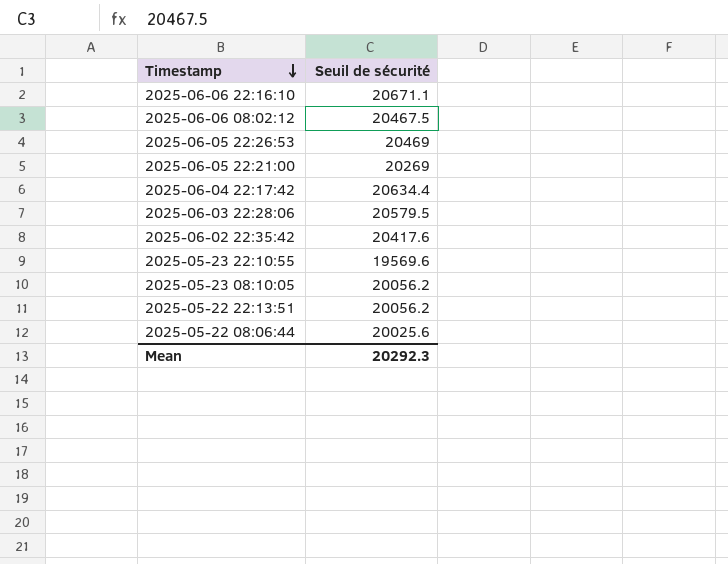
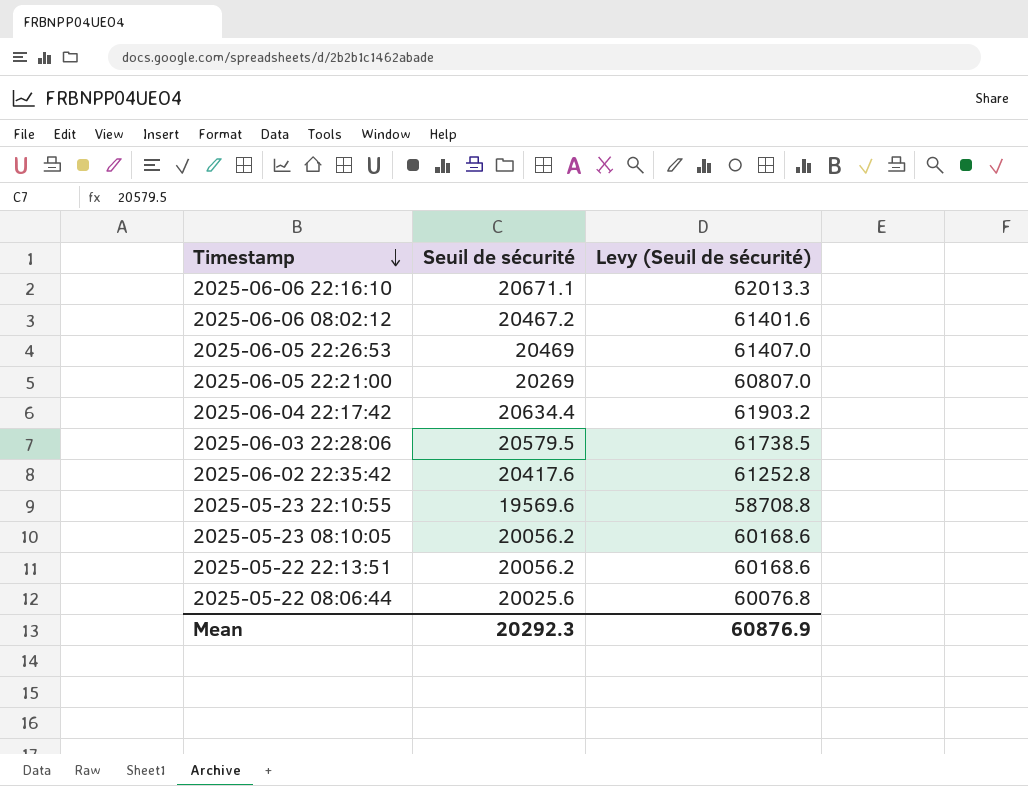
column Levy (Seuil de sécurité) | formula: none -> [Seuil de sécurité] * 3
2025-06-06 08:02:12 | Seuil de sécurité: 20467.5 -> 20467.2

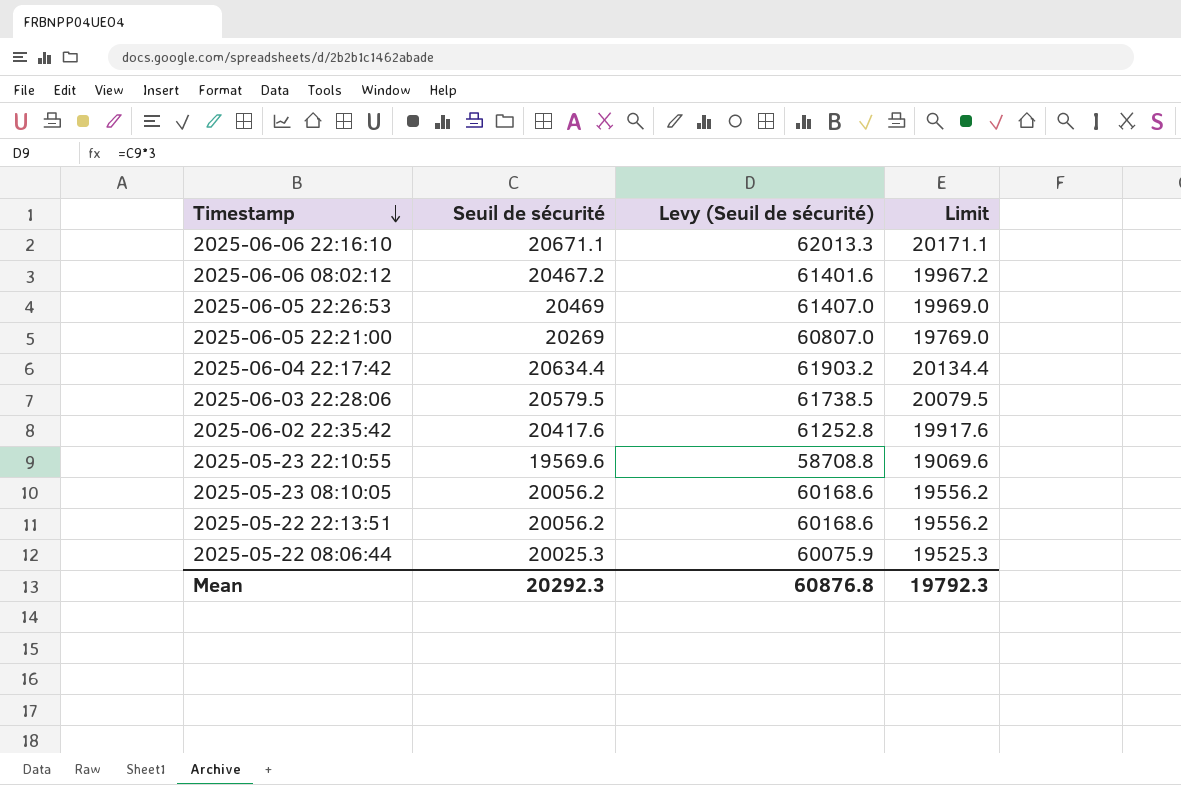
column Limit | formula: none -> [Seuil de sécurité] - 500
2025-05-22 08:06:44 | Seuil de sécurité: 20025.6 -> 20025.3
2025-05-22 08:06:44 | Levy (Seuil de sécurité): 60076.8 -> 60075.9
Mean | Levy (Seuil de sécurité): 60876.9 -> 60876.8

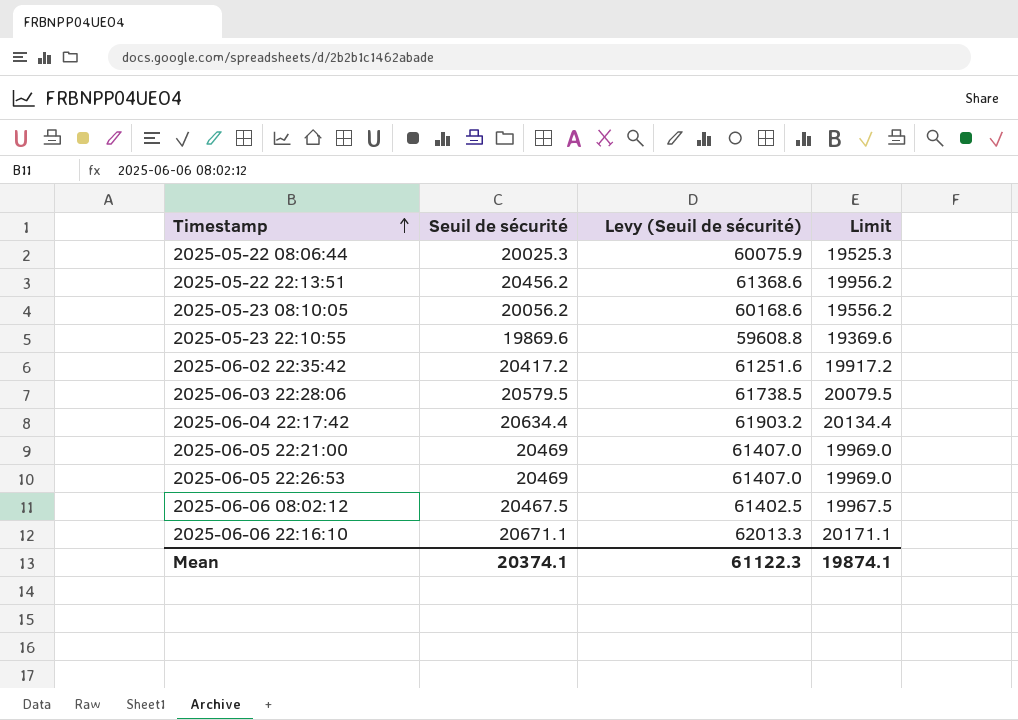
row order: Timestamp descending -> Timestamp ascending
2025-05-22 22:13:51 | Seuil de sécurité: 20056.2 -> 20456.2
2025-05-22 22:13:51 | Levy (Seuil de sécurité): 60168.6 -> 61368.6
2025-05-22 22:13:51 | Limit: 19556.2 -> 19956.2
2025-05-23 22:10:55 | Seuil de sécurité: 19569.6 -> 19869.6
2025-05-23 22:10:55 | Levy (Seuil de sécurité): 58708.8 -> 59608.8
2025-05-23 22:10:55 | Limit: 19069.6 -> 19369.6
2025-06-02 22:35:42 | Seuil de sécurité: 20417.6 -> 20417.2
2025-06-02 22:35:42 | Levy (Seuil de sécurité): 61252.8 -> 61251.6
2025-06-02 22:35:42 | Limit: 19917.6 -> 19917.2
2025-06-05 22:21:00 | Seuil de sécurité: 20269 -> 20469
2025-06-05 22:21:00 | Levy (Seuil de sécurité): 60807.0 -> 61407.0
2025-06-05 22:21:00 | Limit: 19769.0 -> 19969.0
2025-06-06 08:02:12 | Seuil de sécurité: 20467.2 -> 20467.5
2025-06-06 08:02:12 | Levy (Seuil de sécurité): 61401.6 -> 61402.5
2025-06-06 08:02:12 | Limit: 19967.2 -> 19967.5
Mean | Seuil de sécurité: 20292.3 -> 20374.1
Mean | Levy (Seuil de sécurité): 60876.8 -> 61122.3
Mean | Limit: 19792.3 -> 19874.1

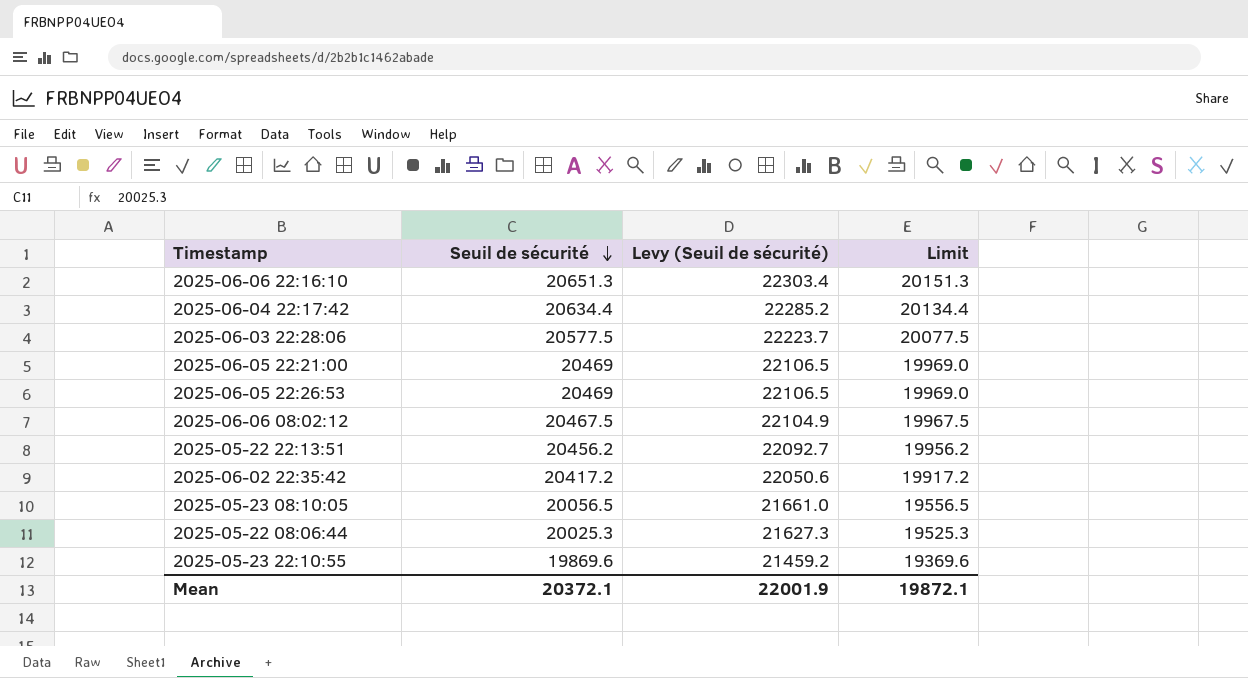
row order: Timestamp ascending -> Seuil de sécurité descending
column Levy (Seuil de sécurité) | formula: [Seuil de sécurité] * 3 -> [Seuil de sécurité] * 1.08
2025-06-06 22:16:10 | Seuil de sécurité: 20671.1 -> 20651.3
2025-06-06 22:16:10 | Limit: 20171.1 -> 20151.3
2025-06-03 22:28:06 | Seuil de sécurité: 20579.5 -> 20577.5
2025-06-03 22:28:06 | Limit: 20079.5 -> 20077.5
2025-05-23 08:10:05 | Seuil de sécurité: 20056.2 -> 20056.5
2025-05-23 08:10:05 | Limit: 19556.2 -> 19556.5
Mean | Seuil de sécurité: 20374.1 -> 20372.1
Mean | Levy (Seuil de sécurité): 61122.3 -> 22001.9
Mean | Limit: 19874.1 -> 19872.1

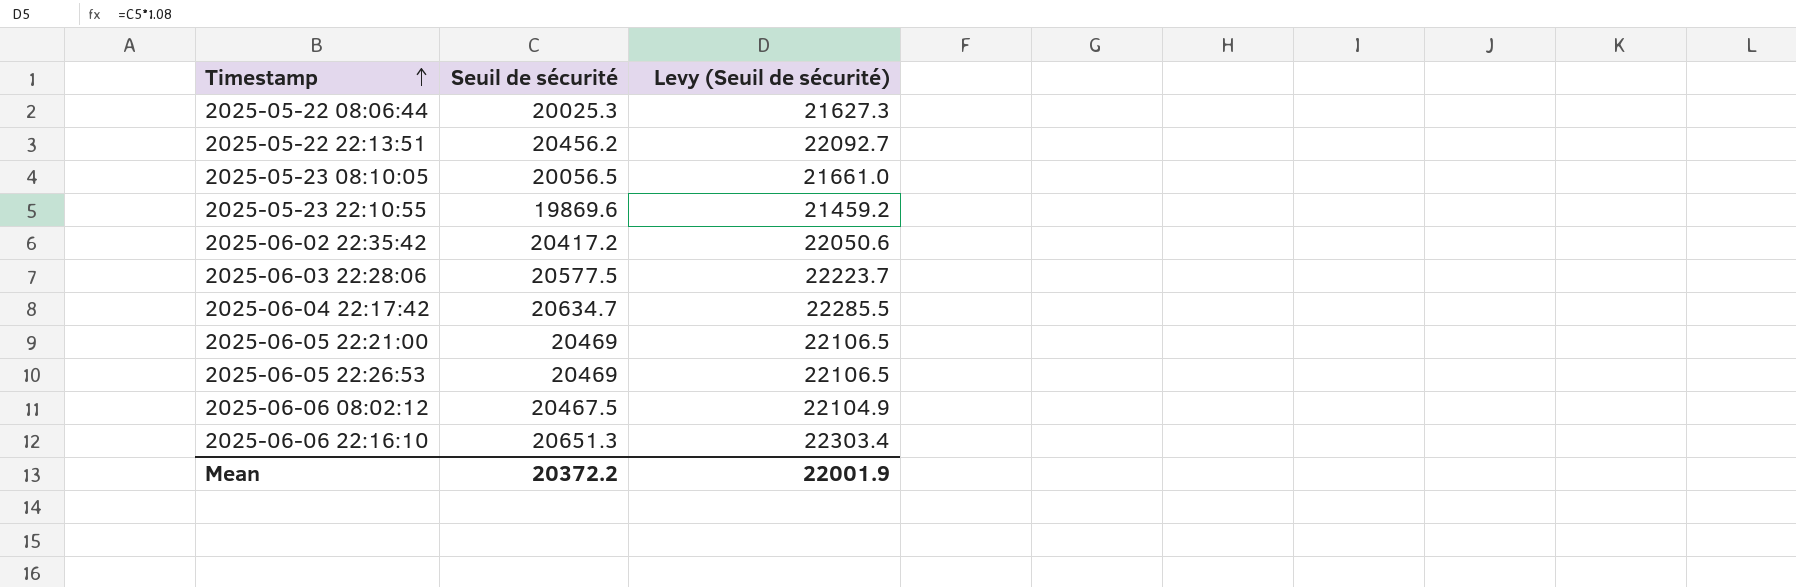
row order: Seuil de sécurité descending -> Timestamp ascending
column Limit | formula: [Seuil de sécurité] - 500 -> none
2025-06-04 22:17:42 | Seuil de sécurité: 20634.4 -> 20634.7
2025-06-04 22:17:42 | Levy (Seuil de sécurité): 22285.2 -> 22285.5
Mean | Seuil de sécurité: 20372.1 -> 20372.2

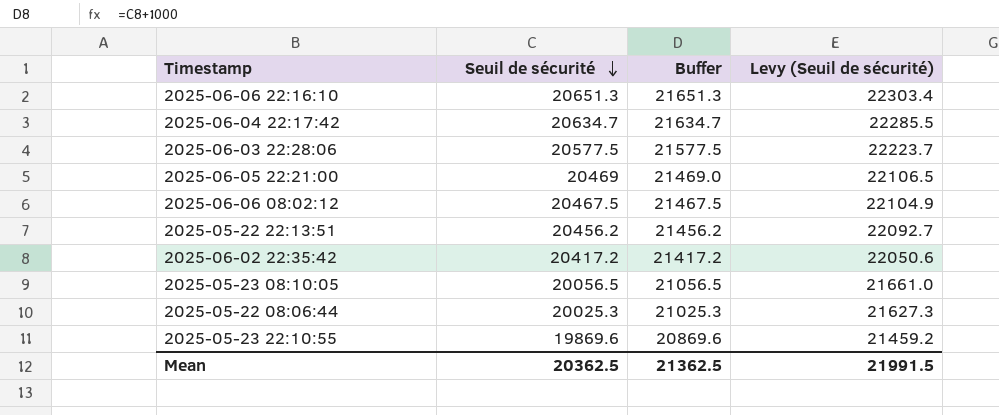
row order: Timestamp ascending -> Seuil de sécurité descending
column Buffer | formula: none -> [Seuil de sécurité] + 1000
row 2025-06-05 22:26:53: 20469 | 22106.5 -> none
Mean | Seuil de sécurité: 20372.2 -> 20362.5
Mean | Levy (Seuil de sécurité): 22001.9 -> 21991.5

